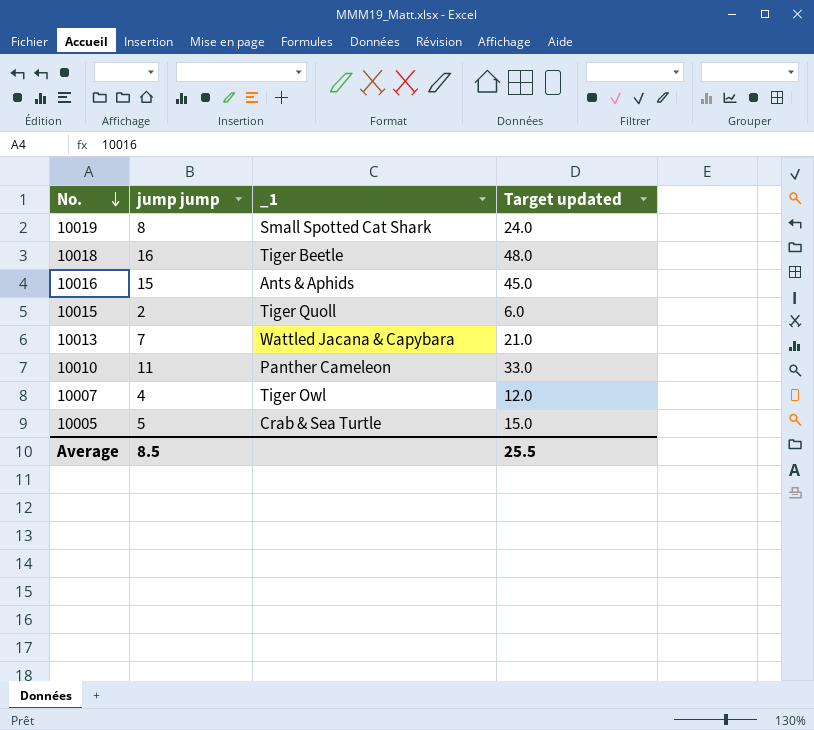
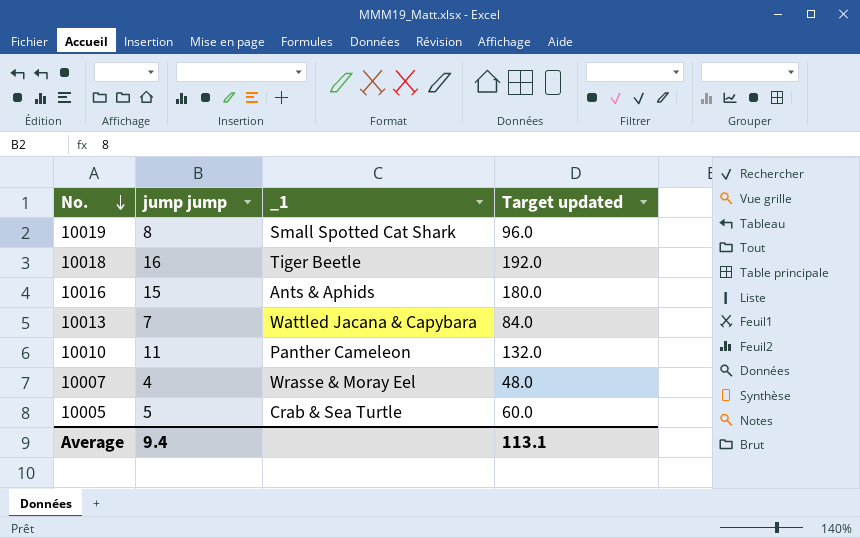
column Target updated | formula: [jump jump] * 3 -> [jump jump] * 12
row 10015: 2 | Tiger Quoll | 6.0 -> none
10007 | _1: Tiger Owl -> Wrasse & Moray Eel
Average | jump jump: 8.5 -> 9.4
Average | Target updated: 25.5 -> 113.1

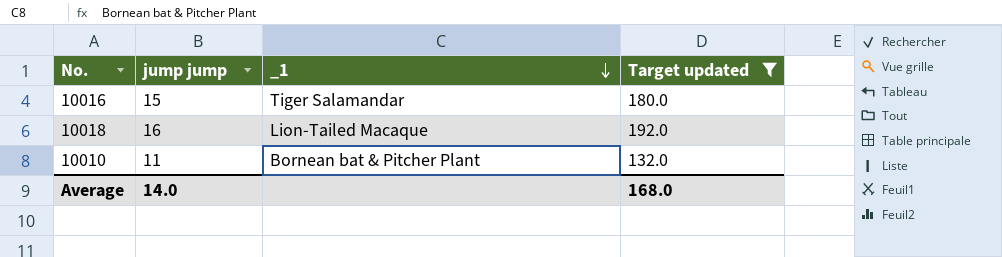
filter: none -> Target updated >= 132.0
row order: No. descending -> _1 descending
10016 | _1: Ants & Aphids -> Tiger Salamandar
10018 | _1: Tiger Beetle -> Lion-Tailed Macaque
10010 | _1: Panther Cameleon -> Bornean bat & Pitcher Plant
Average | jump jump: 9.4 -> 14.0
Average | Target updated: 113.1 -> 168.0

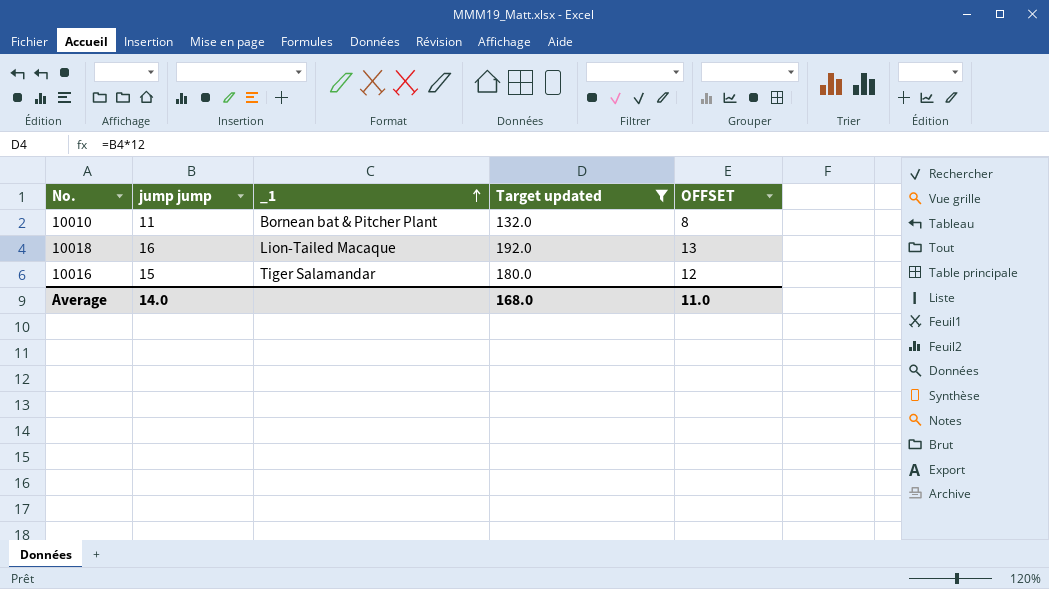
row order: _1 descending -> _1 ascending
column OFFSET | formula: none -> [jump jump] - 3

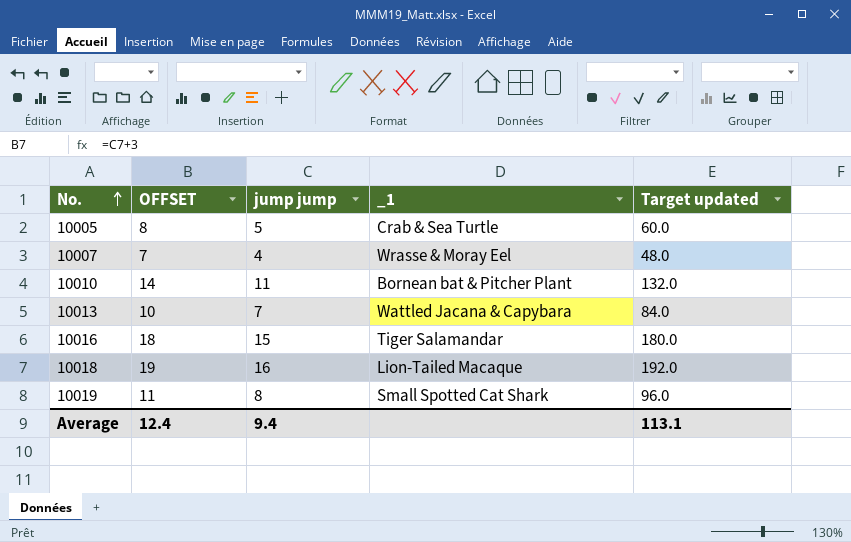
filter: Target updated >= 132.0 -> none
row order: _1 ascending -> No. ascending
column OFFSET | formula: [jump jump] - 3 -> [jump jump] + 3
column OFFSET | position: 5 -> 2
Average | OFFSET: 11.0 -> 12.4
Average | jump jump: 14.0 -> 9.4
Average | Target updated: 168.0 -> 113.1

